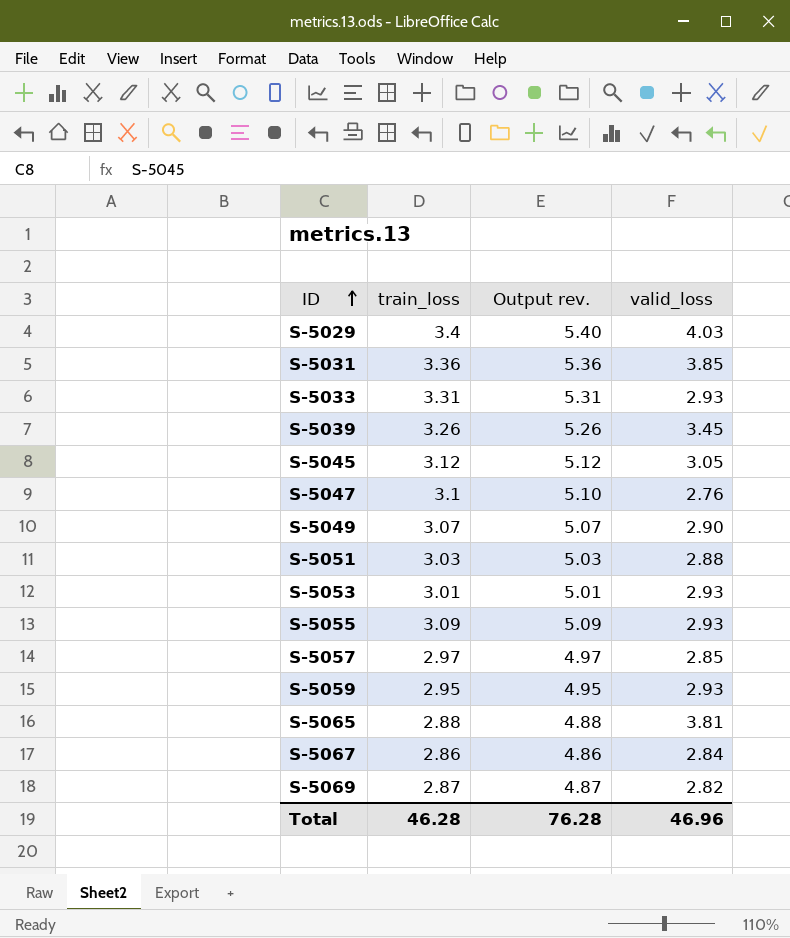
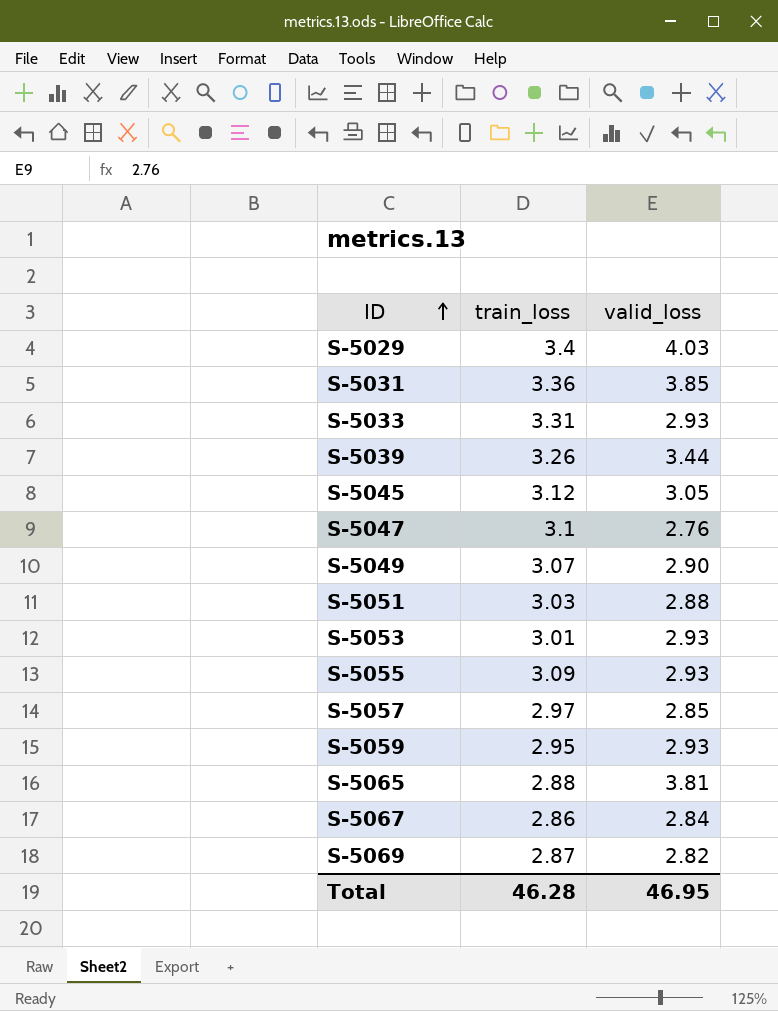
column Output rev. | formula: [train_loss] + 2 -> none
S-5039 | valid_loss: 3.45 -> 3.44
Total | valid_loss: 46.96 -> 46.95

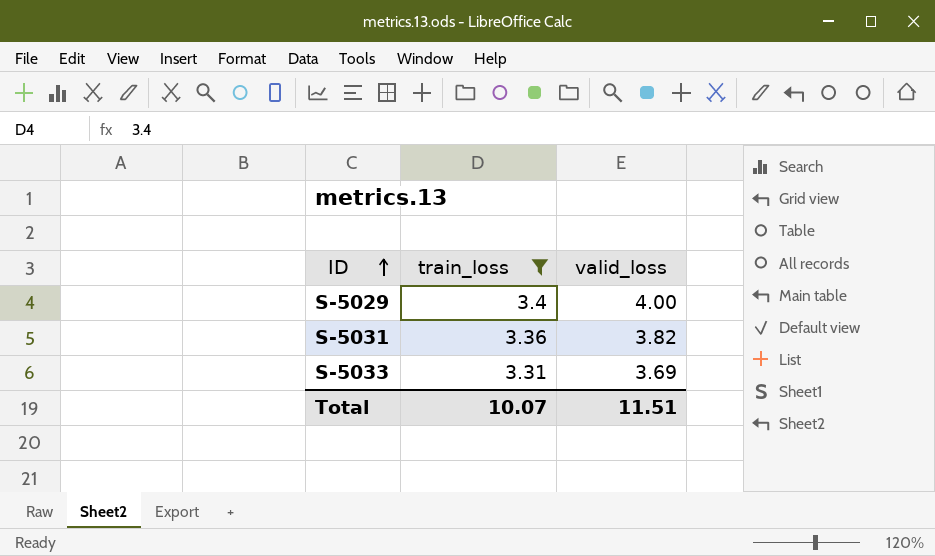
filter: none -> train_loss >= 3.31
S-5029 | valid_loss: 4.03 -> 4.00
S-5031 | valid_loss: 3.85 -> 3.82
S-5033 | valid_loss: 2.93 -> 3.69
Total | train_loss: 46.28 -> 10.07
Total | valid_loss: 46.95 -> 11.51

